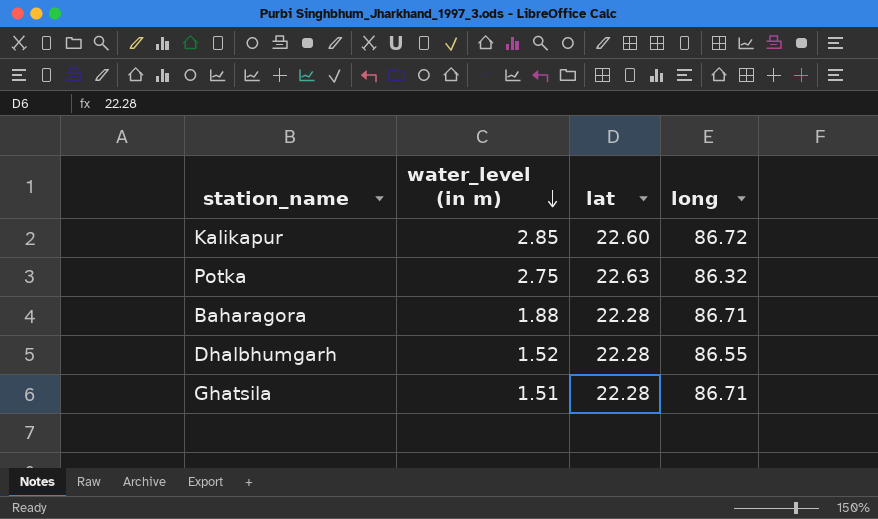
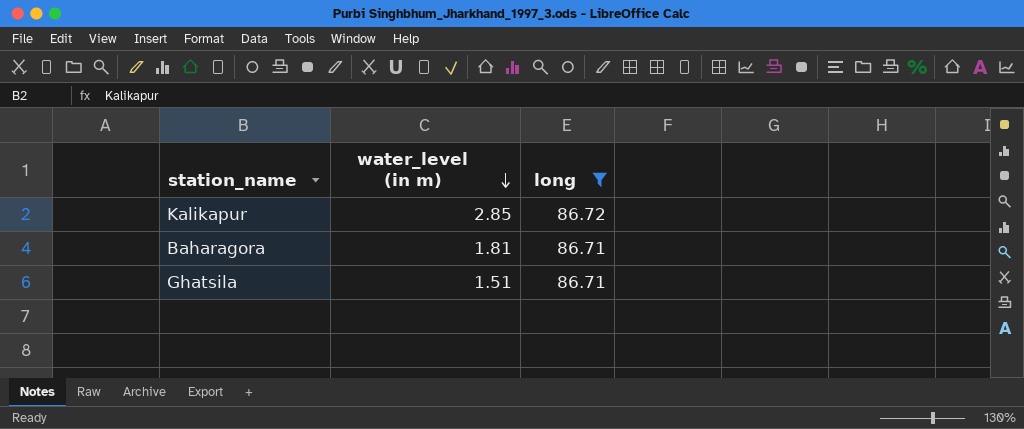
filter: none -> long >= 86.71
column lat | position: 3 -> none
Baharagora | water_level (in m): 1.88 -> 1.81

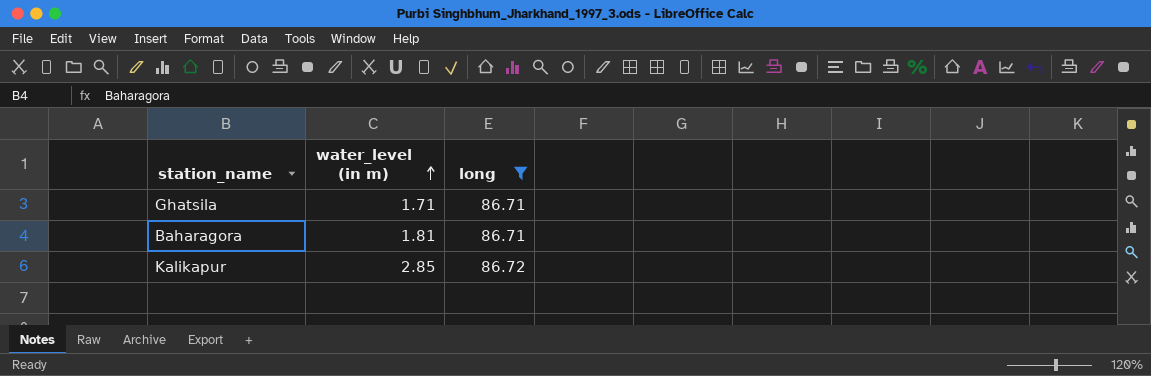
row order: water_level (in m) descending -> water_level (in m) ascending
Ghatsila | water_level (in m): 1.51 -> 1.71

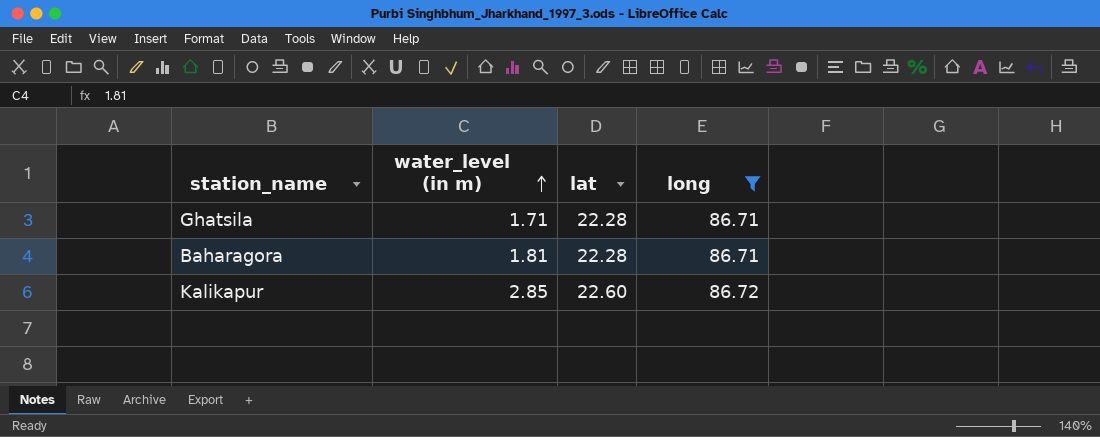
column lat | position: none -> 3

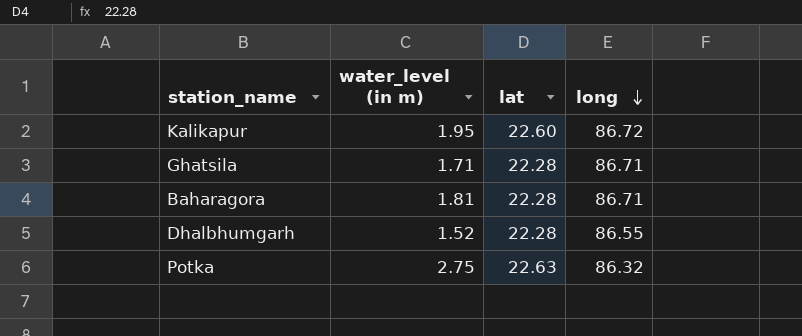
filter: long >= 86.71 -> none
row order: water_level (in m) ascending -> long descending
Kalikapur | water_level (in m): 2.85 -> 1.95

